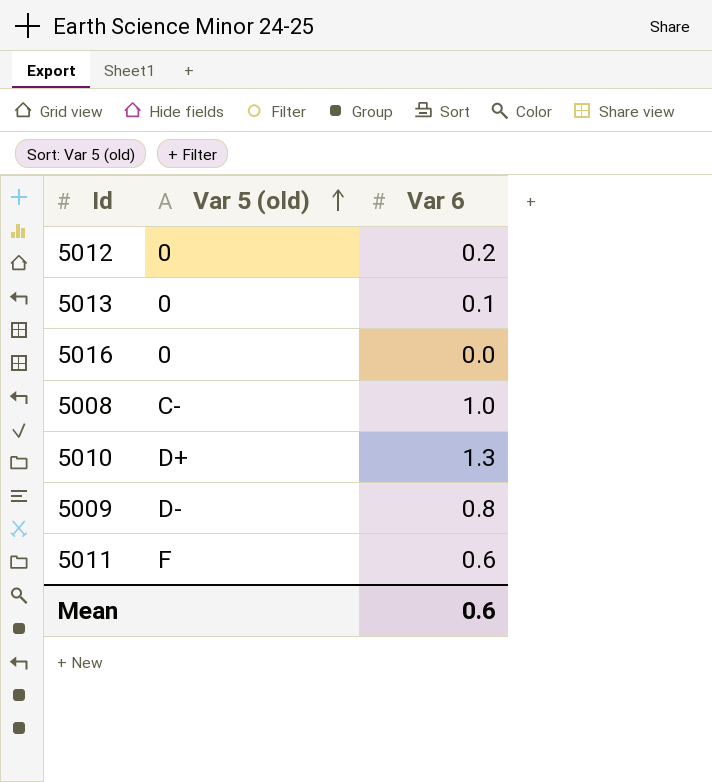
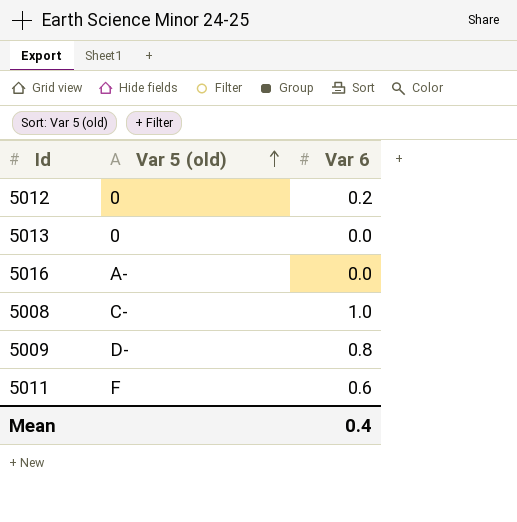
row 5010: D+ | 1.3 -> none
5013 | Var 6: 0.1 -> 0.0
5016 | Var 5 (old): 0 -> A-
Mean | Var 6: 0.6 -> 0.4

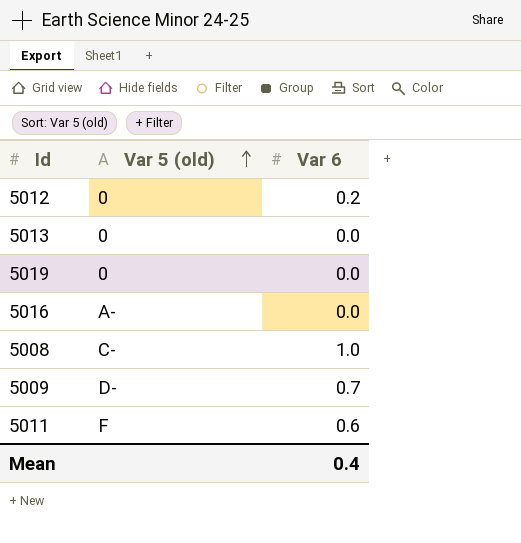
row 5019: none -> 0 | 0.0
5009 | Var 6: 0.8 -> 0.7

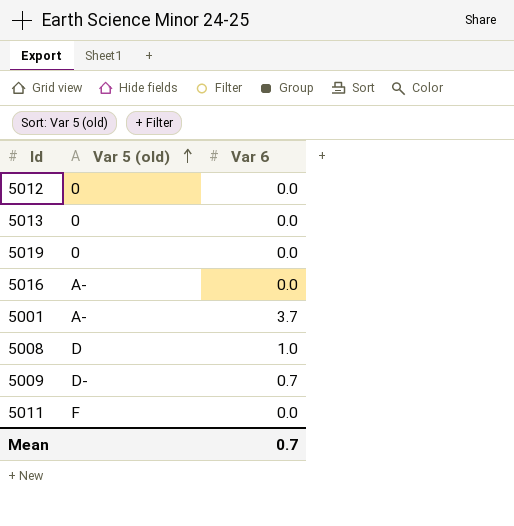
5012 | Var 6: 0.2 -> 0.0
row 5001: none -> A- | 3.7
5008 | Var 5 (old): C- -> D
5011 | Var 6: 0.6 -> 0.0
Mean | Var 6: 0.4 -> 0.7

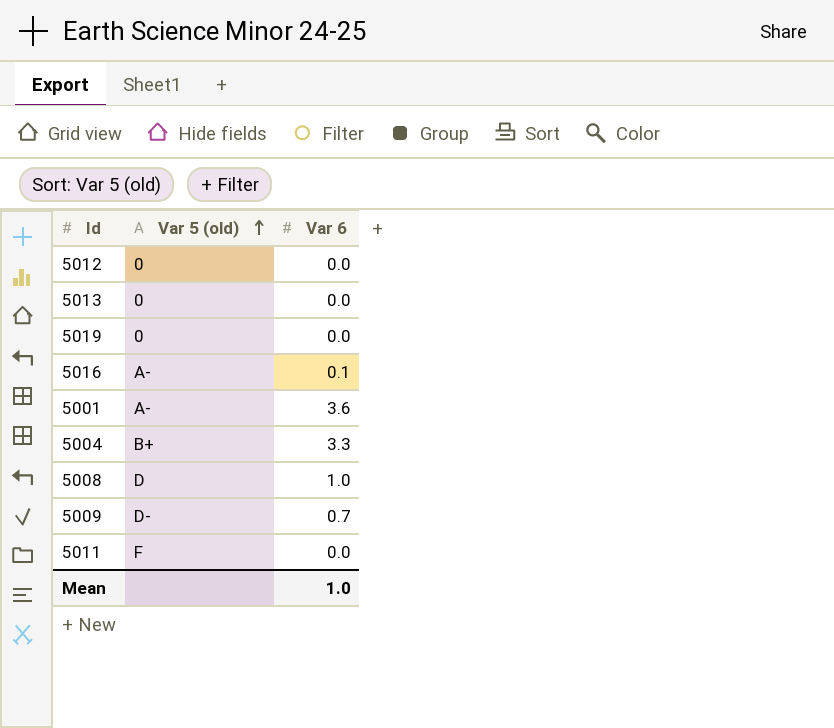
5016 | Var 6: 0.0 -> 0.1
5001 | Var 6: 3.7 -> 3.6
row 5004: none -> B+ | 3.3
Mean | Var 6: 0.7 -> 1.0

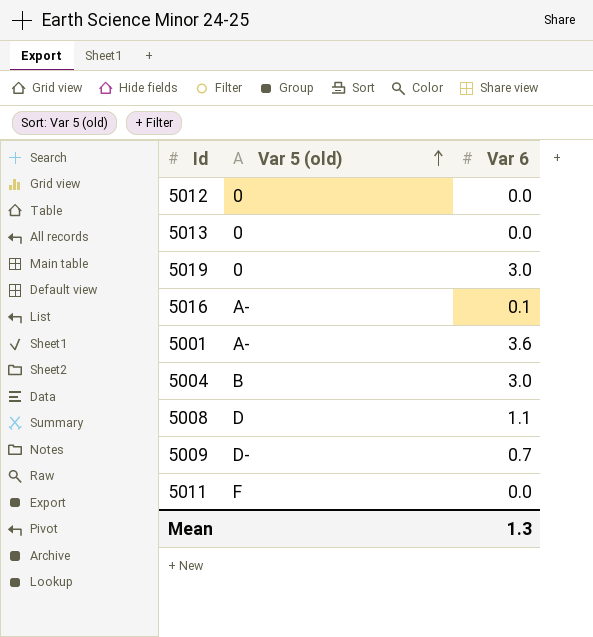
5019 | Var 6: 0.0 -> 3.0
5004 | Var 5 (old): B+ -> B
5004 | Var 6: 3.3 -> 3.0
5008 | Var 6: 1.0 -> 1.1
Mean | Var 6: 1.0 -> 1.3

